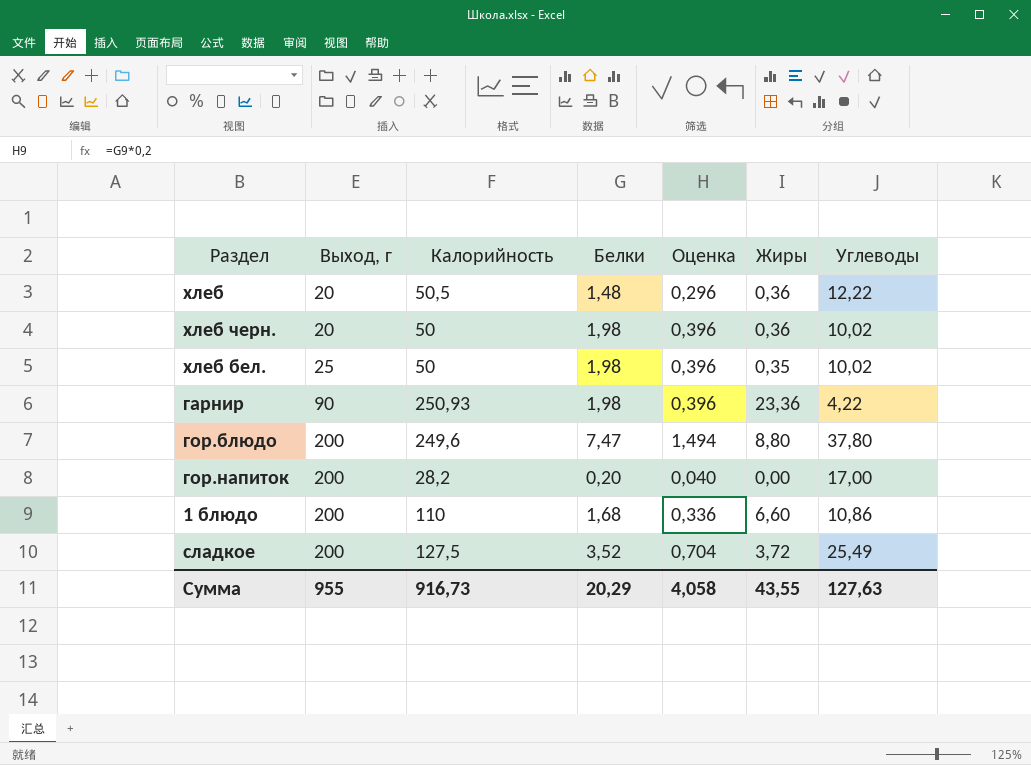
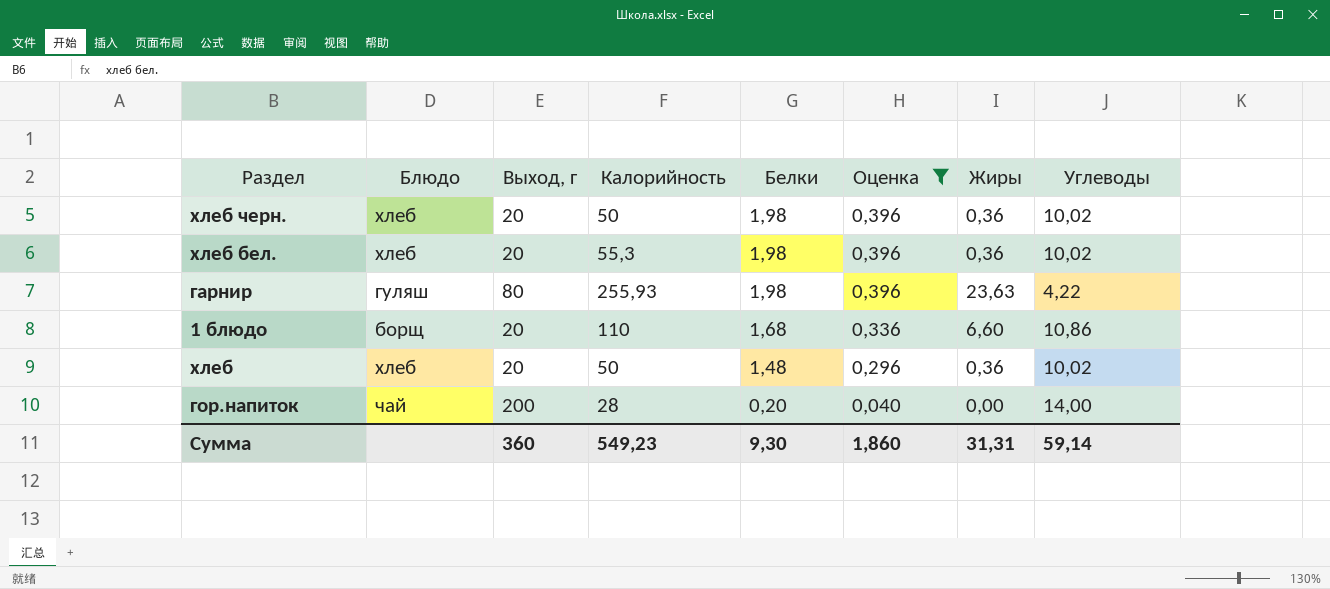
filter: none -> Оценка <= 0,396
row order: Выход, г ascending -> Белки descending
column Блюдо | position: none -> 2
хлеб бел. | Выход, г: 25 -> 20
хлеб бел. | Калорийность: 50 -> 55,3
хлеб бел. | Жиры: 0,35 -> 0,36
гарнир | Выход, г: 90 -> 80
гарнир | Калорийность: 250,93 -> 255,93
гарнир | Жиры: 23,36 -> 23,63
1 блюдо | Выход, г: 200 -> 20
хлеб | Калорийность: 50,5 -> 50
хлеб | Углеводы: 12,22 -> 10,02
гор.напиток | Калорийность: 28,2 -> 28
гор.напиток | Углеводы: 17,00 -> 14,00
Сумма | Выход, г: 955 -> 360
Сумма | Калорийность: 916,73 -> 549,23
Сумма | Белки: 20,29 -> 9,30
Сумма | Оценка: 4,058 -> 1,860
Сумма | Жиры: 43,55 -> 31,31
Сумма | Углеводы: 127,63 -> 59,14

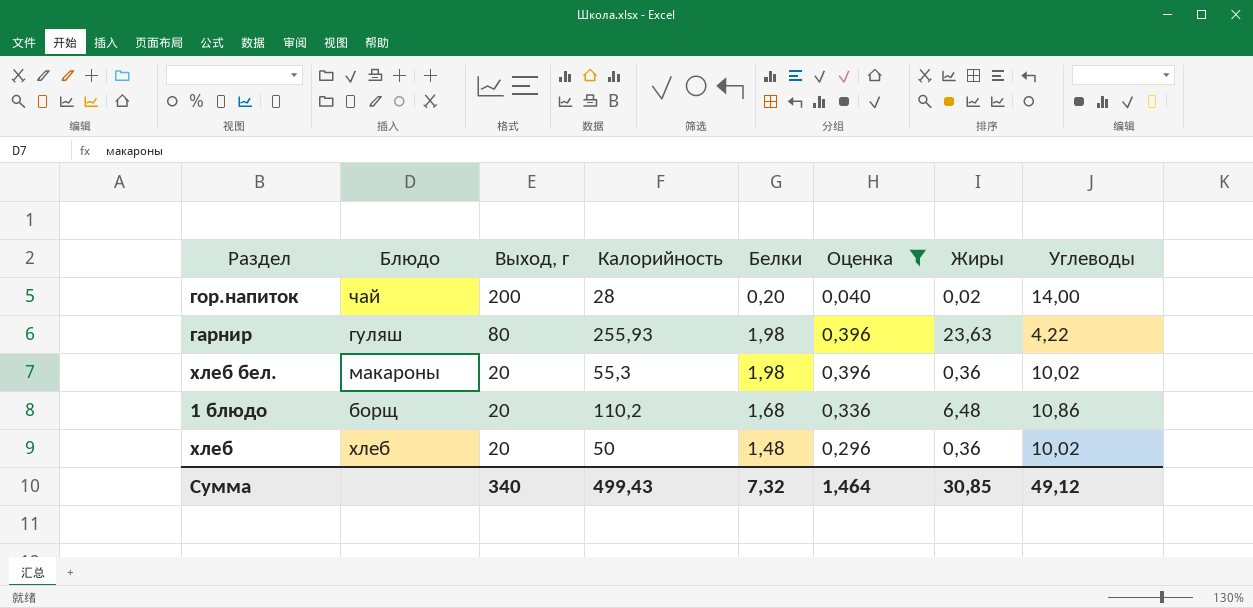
row order: Белки descending -> Выход, г descending
row хлеб черн.: хлеб | 20 | 50 | 1,98 | 0,396 | 0,36 | 10,02 -> none
гор.напиток | Жиры: 0,00 -> 0,02
хлеб бел. | Блюдо: хлеб -> макароны
1 блюдо | Калорийность: 110 -> 110,2
1 блюдо | Жиры: 6,60 -> 6,48
Сумма | Выход, г: 360 -> 340
Сумма | Калорийность: 549,23 -> 499,43
Сумма | Белки: 9,30 -> 7,32
Сумма | Оценка: 1,860 -> 1,464
Сумма | Жиры: 31,31 -> 30,85
Сумма | Углеводы: 59,14 -> 49,12

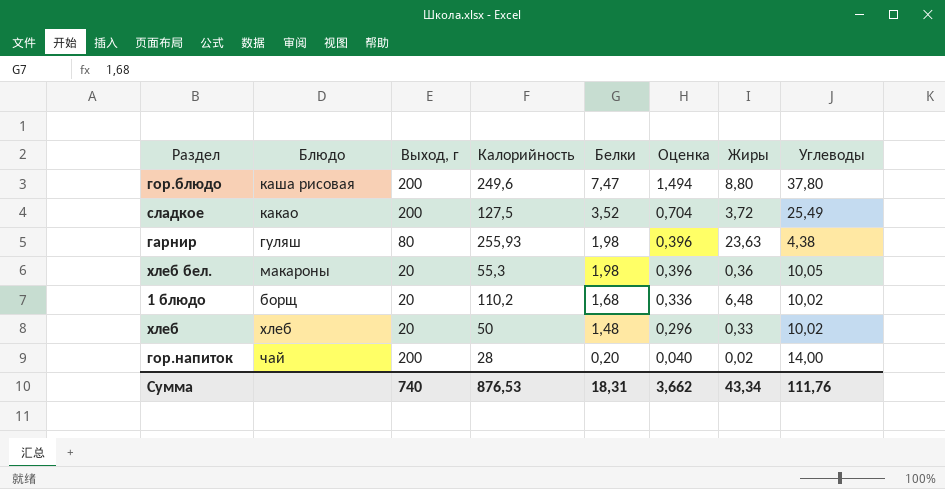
filter: Оценка <= 0,396 -> none
row order: Выход, г descending -> Белки descending
гарнир | Углеводы: 4,22 -> 4,38
хлеб бел. | Углеводы: 10,02 -> 10,05
1 блюдо | Углеводы: 10,86 -> 10,02
хлеб | Жиры: 0,36 -> 0,33
Сумма | Выход, г: 340 -> 740
Сумма | Калорийность: 499,43 -> 876,53
Сумма | Белки: 7,32 -> 18,31
Сумма | Оценка: 1,464 -> 3,662
Сумма | Жиры: 30,85 -> 43,34
Сумма | Углеводы: 49,12 -> 111,76

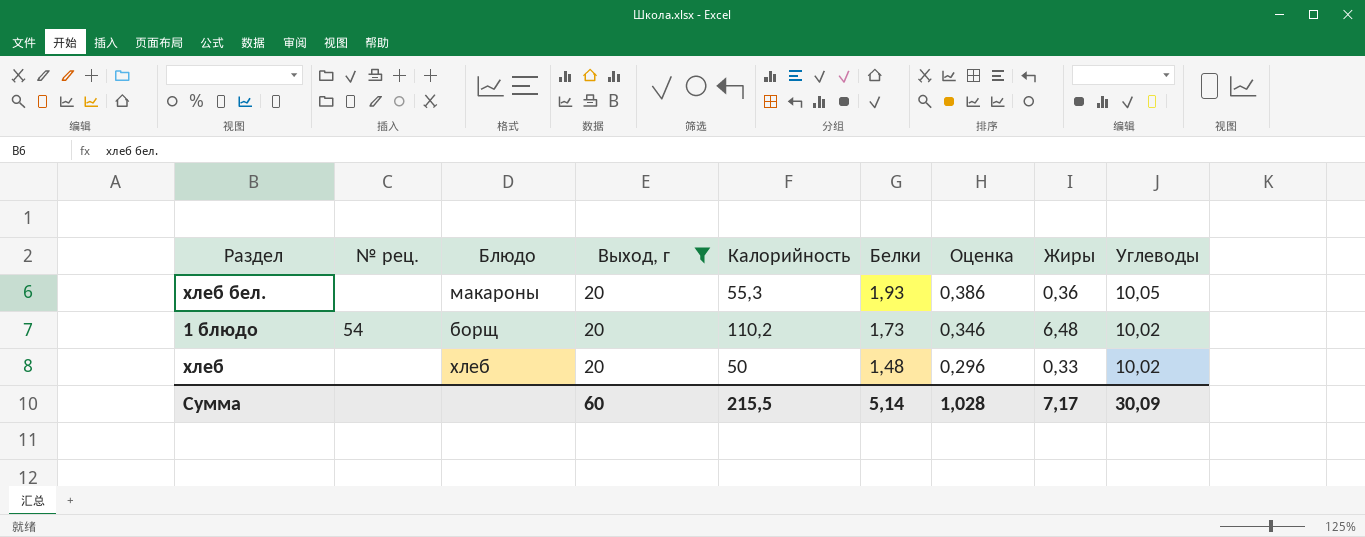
filter: none -> Выход, г = 20
column № рец. | position: none -> 2
хлеб бел. | Белки: 1,98 -> 1,93
хлеб бел. | Оценка: 0,396 -> 0,386
1 блюдо | Белки: 1,68 -> 1,73
1 блюдо | Оценка: 0,336 -> 0,346
Сумма | Выход, г: 740 -> 60
Сумма | Калорийность: 876,53 -> 215,5
Сумма | Белки: 18,31 -> 5,14
Сумма | Оценка: 3,662 -> 1,028
Сумма | Жиры: 43,34 -> 7,17
Сумма | Углеводы: 111,76 -> 30,09

